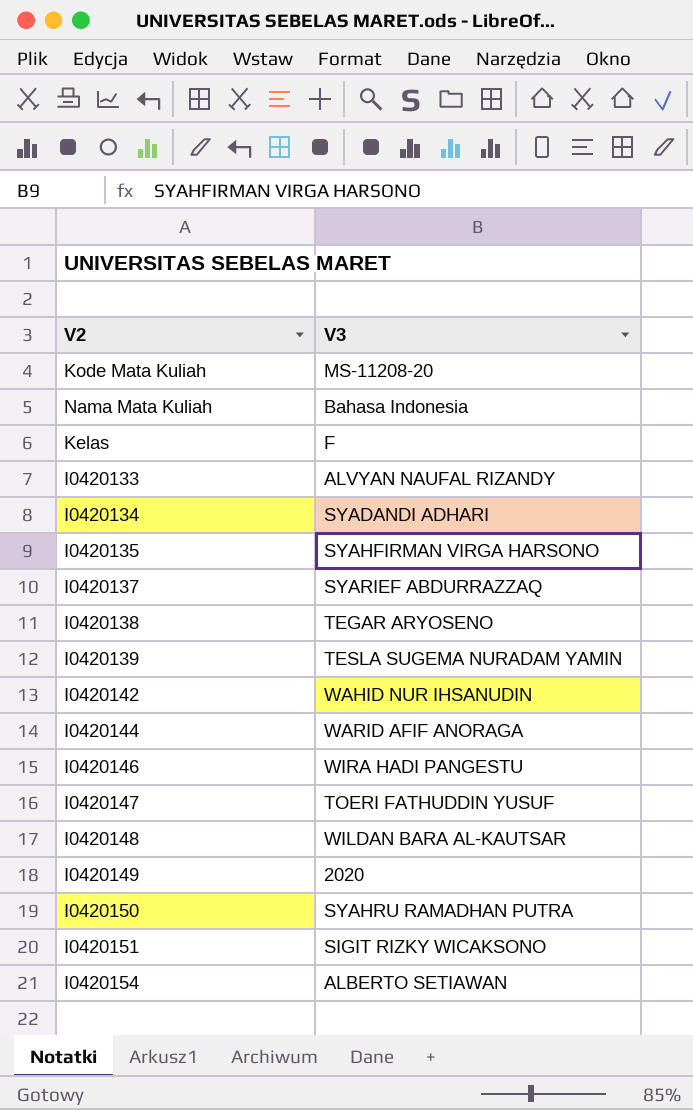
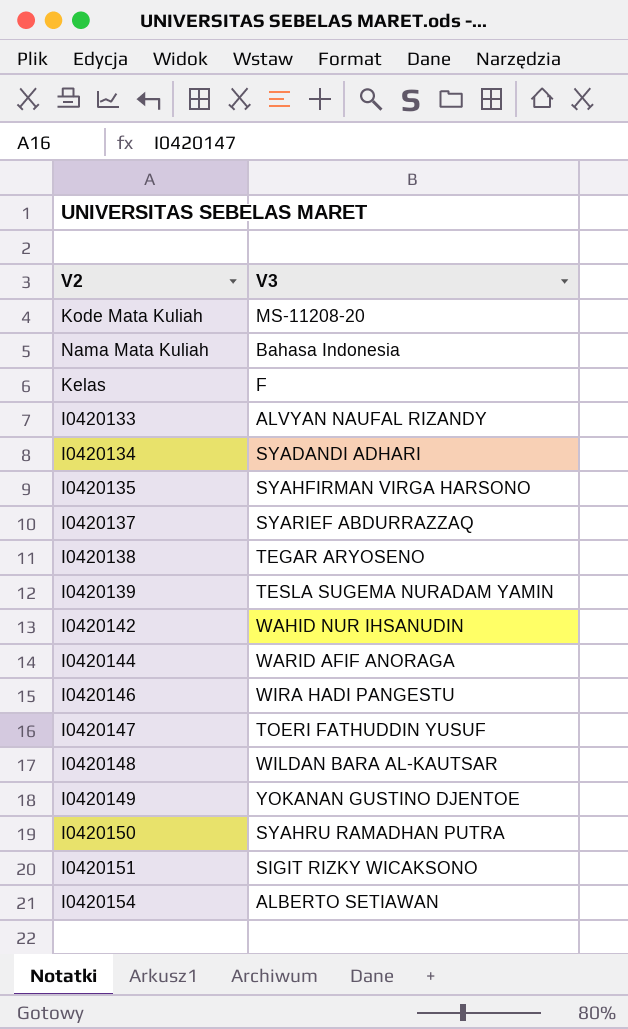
I0420149 | V3: 2020 -> YOKANAN GUSTINO DJENTOE

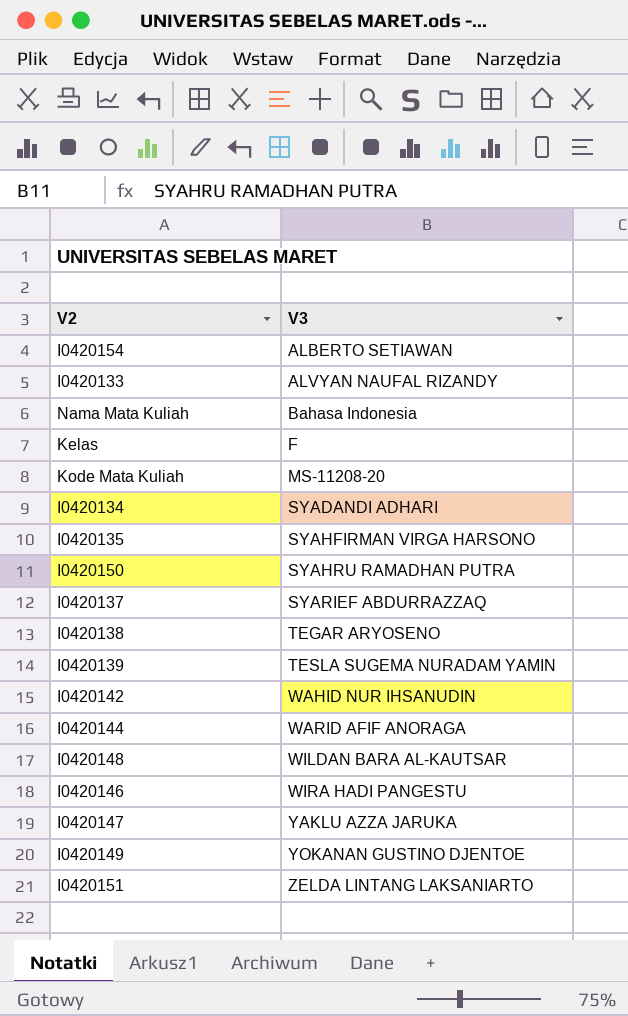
row order: none -> V3 ascending
I0420147 | V3: TOERI FATHUDDIN YUSUF -> YAKLU AZZA JARUKA
I0420151 | V3: SIGIT RIZKY WICAKSONO -> ZELDA LINTANG LAKSANIARTO

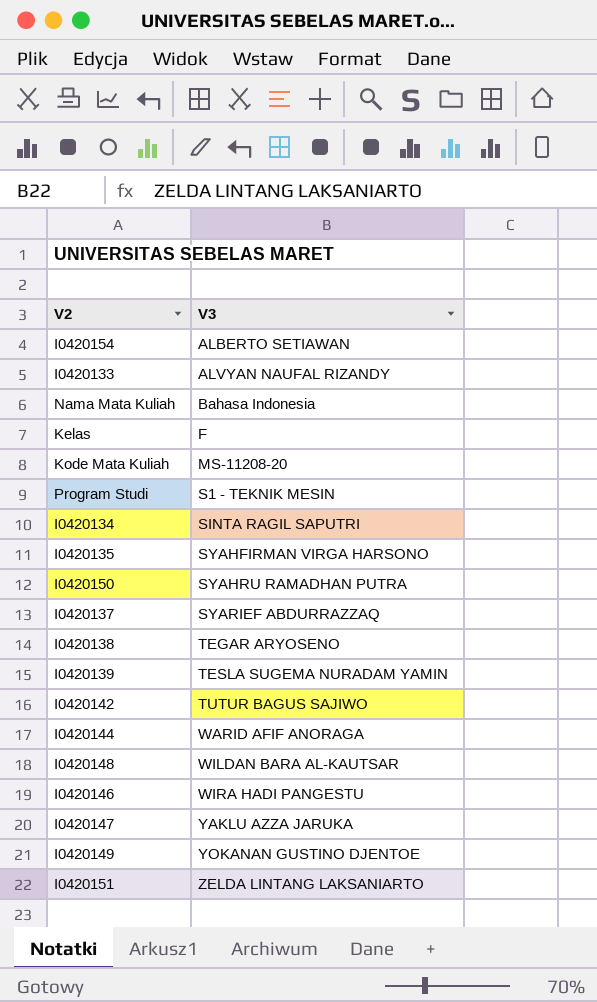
row Program Studi: none -> S1 - TEKNIK MESIN
I0420134 | V3: SYADANDI ADHARI -> SINTA RAGIL SAPUTRI
I0420142 | V3: WAHID NUR IHSANUDIN -> TUTUR BAGUS SAJIWO

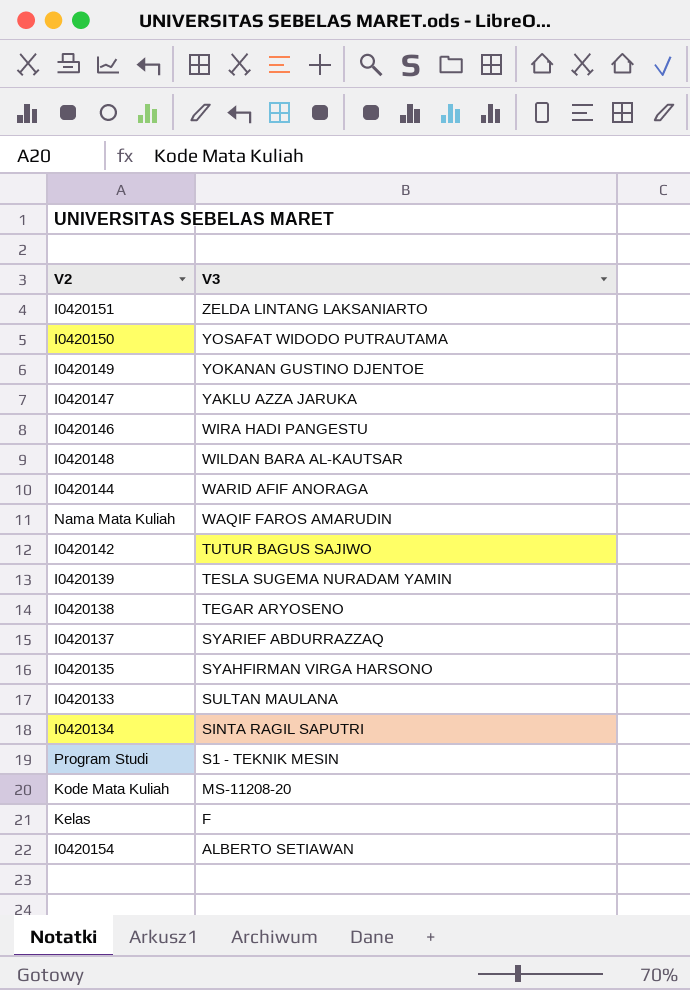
row order: V3 ascending -> V3 descending
I0420150 | V3: SYAHRU RAMADHAN PUTRA -> YOSAFAT WIDODO PUTRAUTAMA
Nama Mata Kuliah | V3: Bahasa Indonesia -> WAQIF FAROS AMARUDIN
I0420133 | V3: ALVYAN NAUFAL RIZANDY -> SULTAN MAULANA

